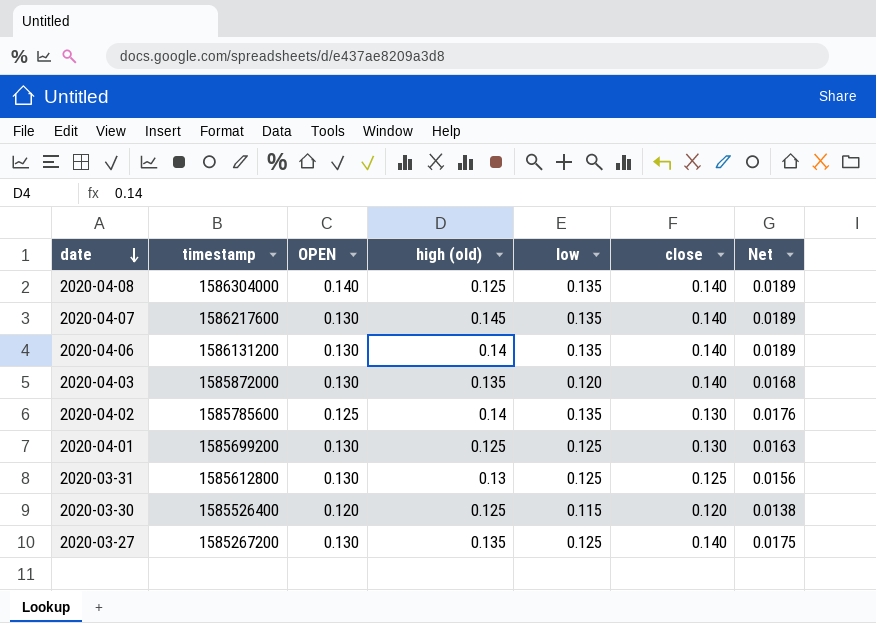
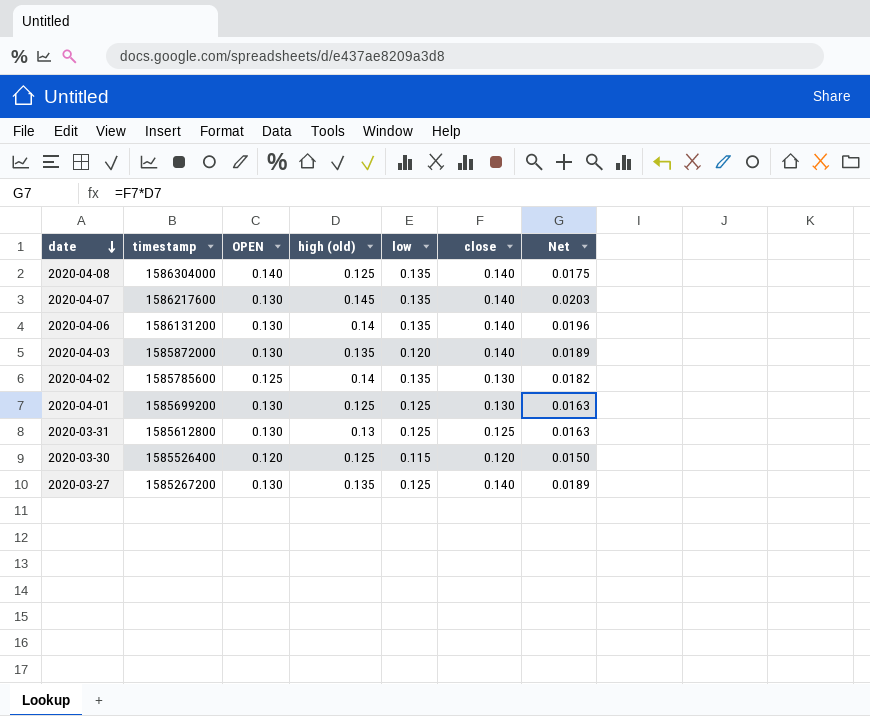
column Net | formula: [low] * [close] -> [high (old)] * [close]

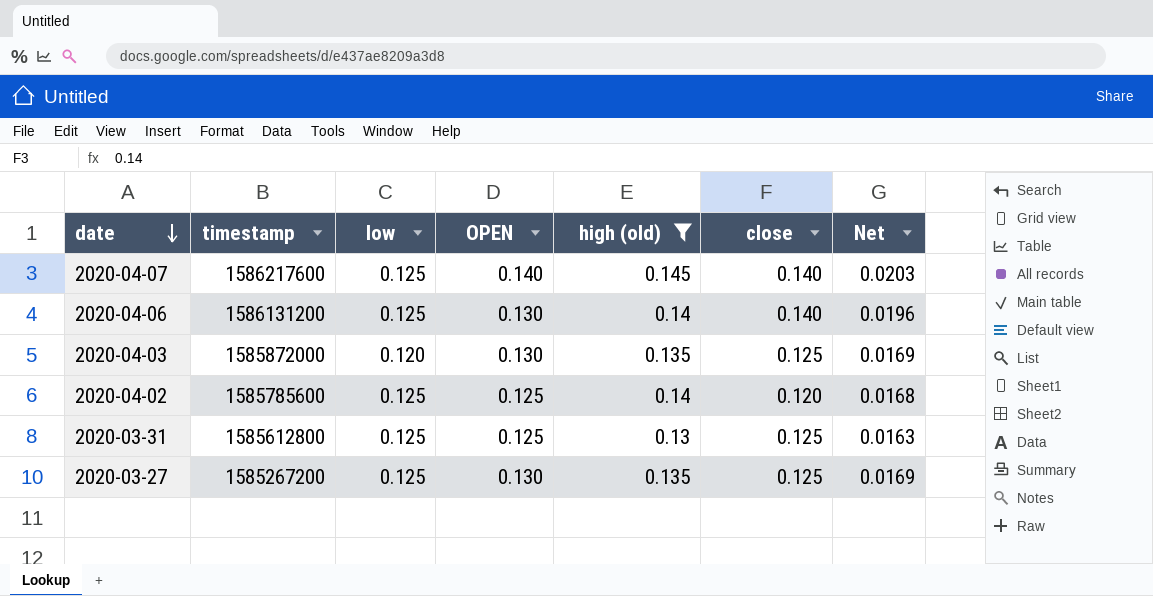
filter: none -> high (old) != 0.125
column low | position: 5 -> 3
2020-04-07 | low: 0.135 -> 0.125
2020-04-07 | OPEN: 0.130 -> 0.140
2020-04-06 | low: 0.135 -> 0.125
2020-04-03 | close: 0.140 -> 0.125
2020-04-03 | Net: 0.0189 -> 0.0169
2020-04-02 | low: 0.135 -> 0.125
2020-04-02 | close: 0.130 -> 0.120
2020-04-02 | Net: 0.0182 -> 0.0168
2020-03-31 | OPEN: 0.130 -> 0.125
2020-03-27 | close: 0.140 -> 0.125
2020-03-27 | Net: 0.0189 -> 0.0169

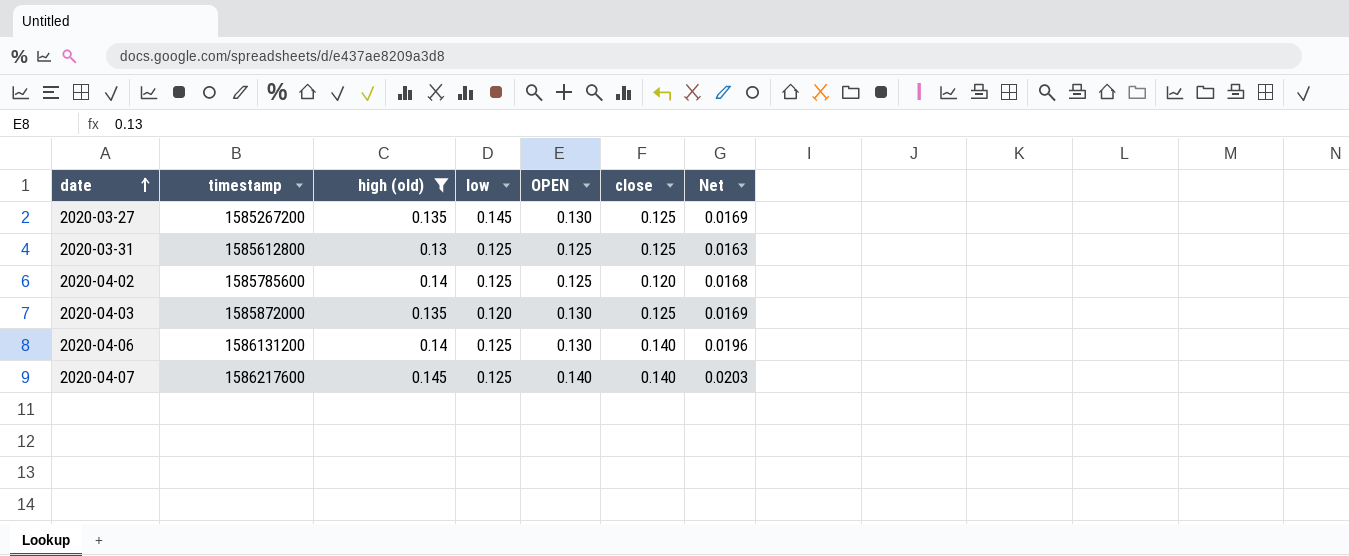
row order: date descending -> date ascending
column high (old) | position: 5 -> 3
2020-03-27 | low: 0.125 -> 0.145

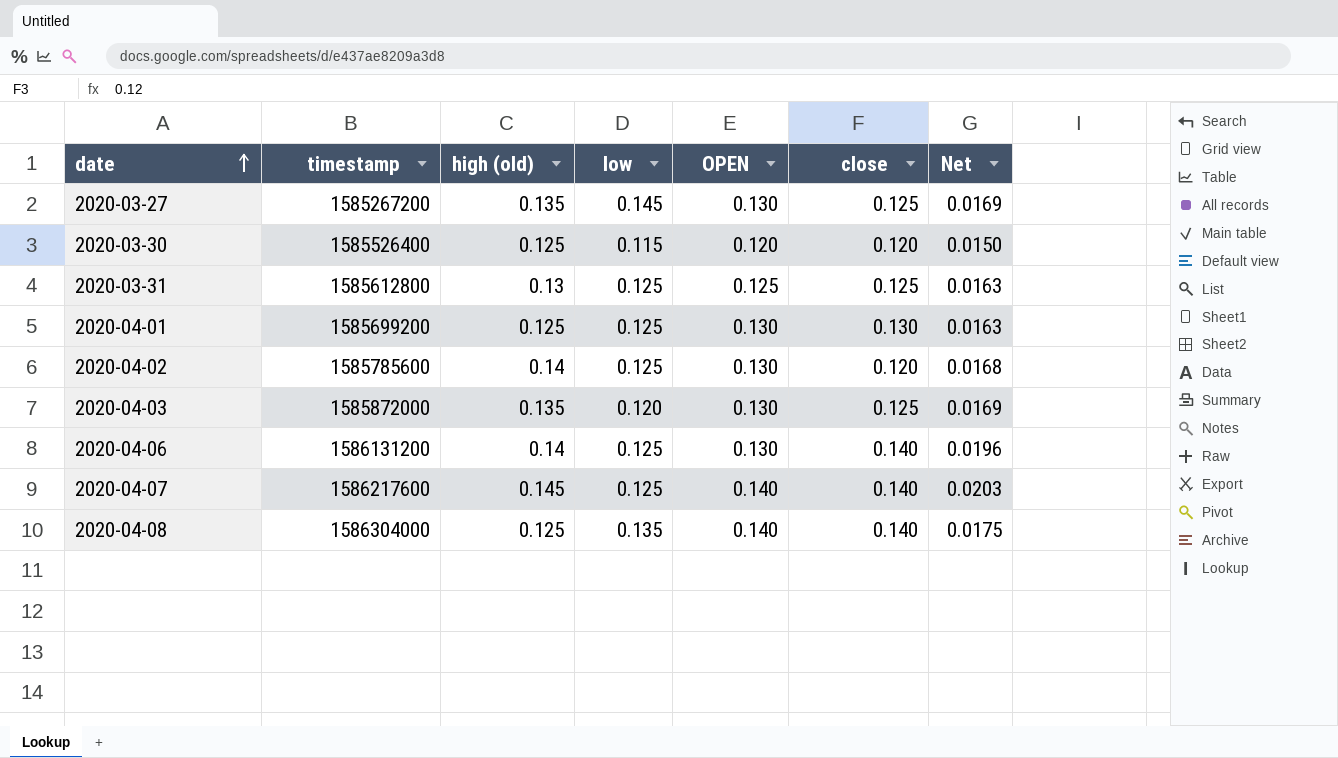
filter: high (old) != 0.125 -> none
2020-04-02 | OPEN: 0.125 -> 0.130

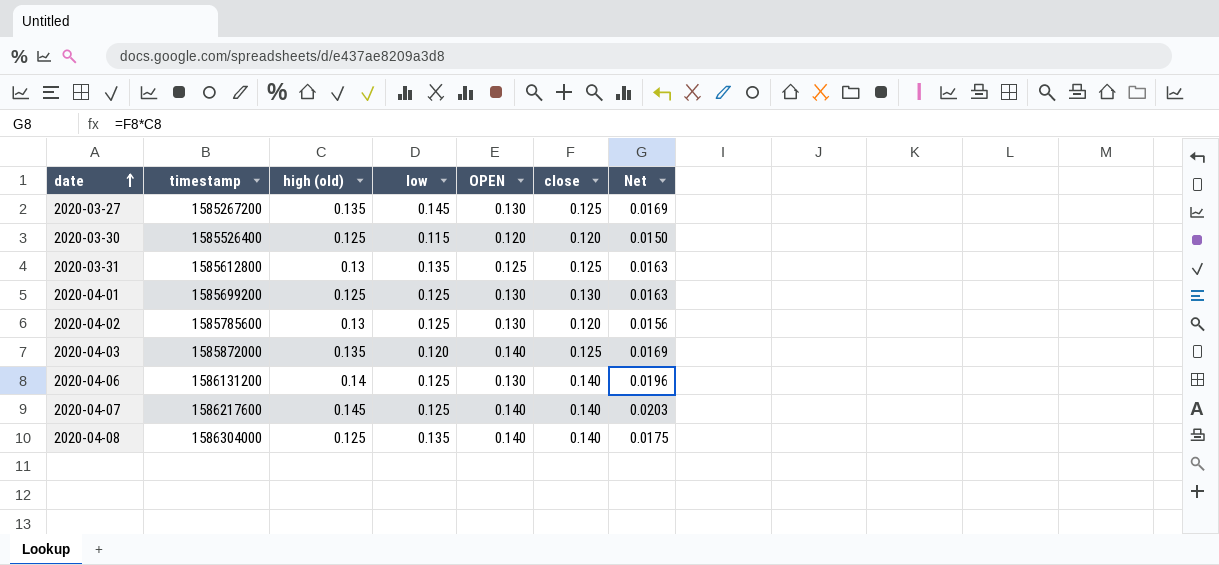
2020-03-31 | low: 0.125 -> 0.135
2020-04-02 | high (old): 0.14 -> 0.13
2020-04-02 | Net: 0.0168 -> 0.0156
2020-04-03 | OPEN: 0.130 -> 0.140

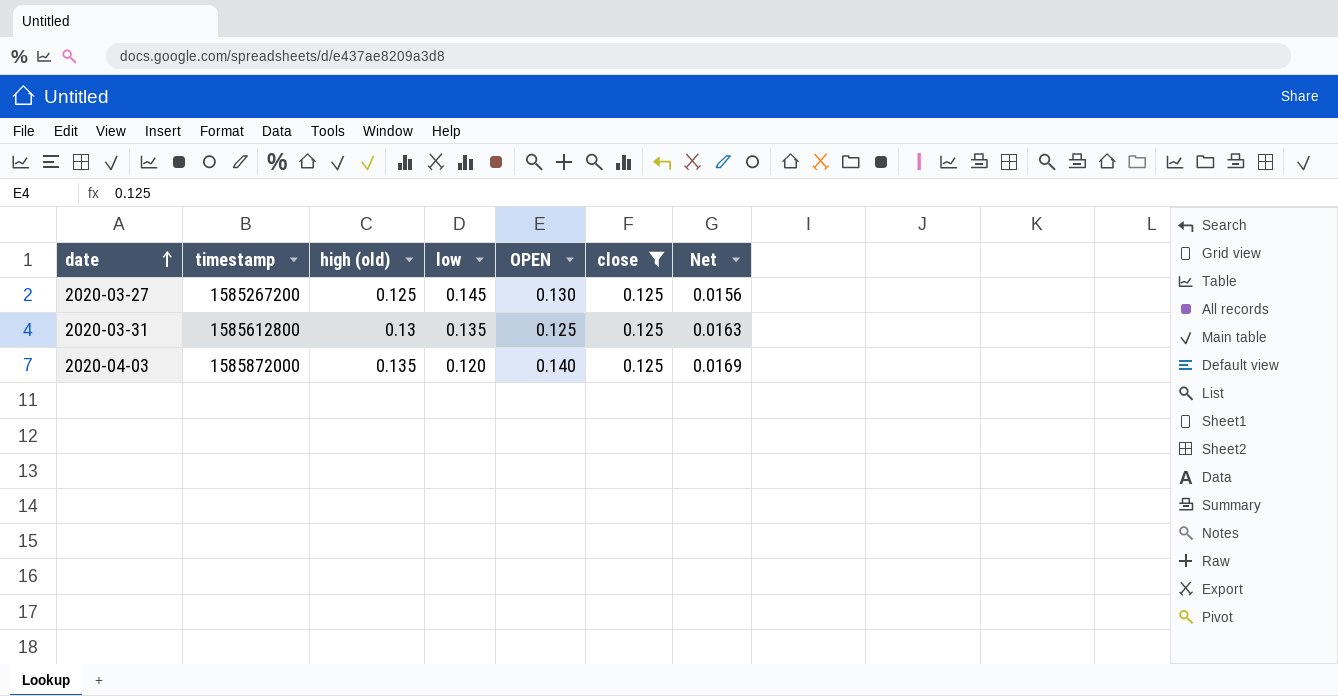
filter: none -> close = 0.125
2020-03-27 | high (old): 0.135 -> 0.125
2020-03-27 | Net: 0.0169 -> 0.0156

